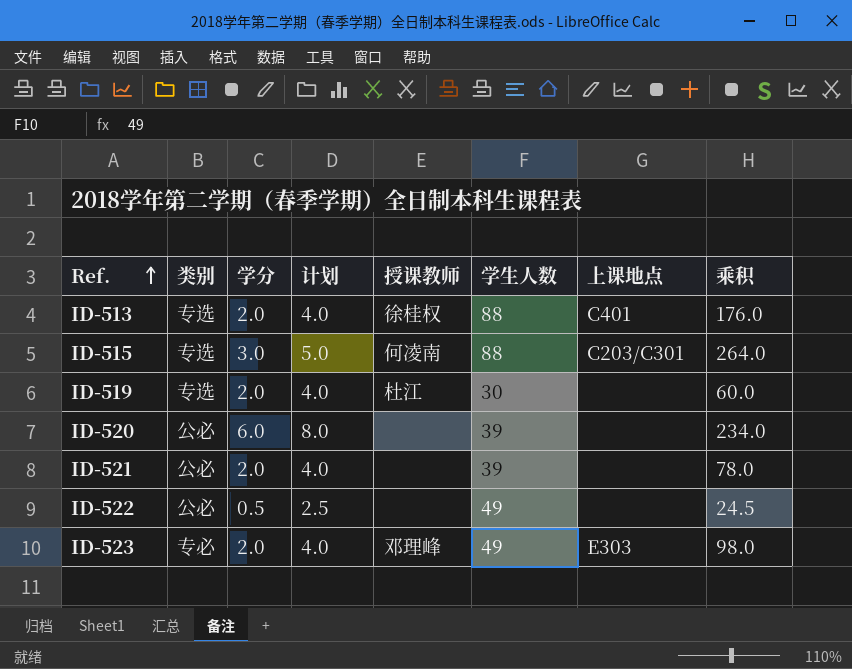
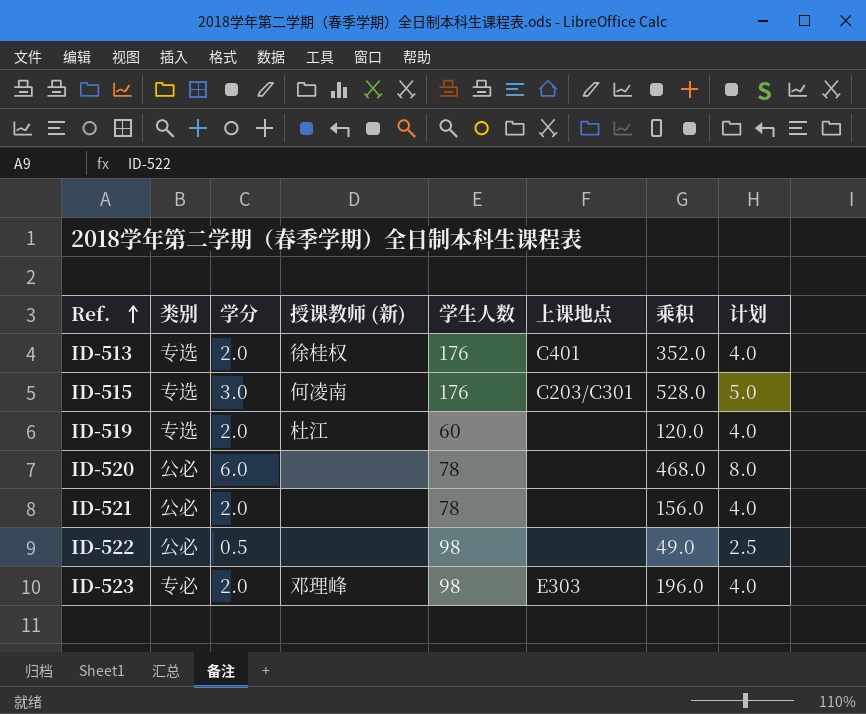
column name: 授课教师 -> 授课教师 (新)
column 计划 | position: 4 -> 8
ID-513 | 学生人数: 88 -> 176
ID-513 | 乘积: 176.0 -> 352.0
ID-515 | 学生人数: 88 -> 176
ID-515 | 乘积: 264.0 -> 528.0
ID-519 | 学生人数: 30 -> 60
ID-519 | 乘积: 60.0 -> 120.0
ID-520 | 学生人数: 39 -> 78
ID-520 | 乘积: 234.0 -> 468.0
ID-521 | 学生人数: 39 -> 78
ID-521 | 乘积: 78.0 -> 156.0
ID-522 | 学生人数: 49 -> 98
ID-522 | 乘积: 24.5 -> 49.0
ID-523 | 学生人数: 49 -> 98
ID-523 | 乘积: 98.0 -> 196.0

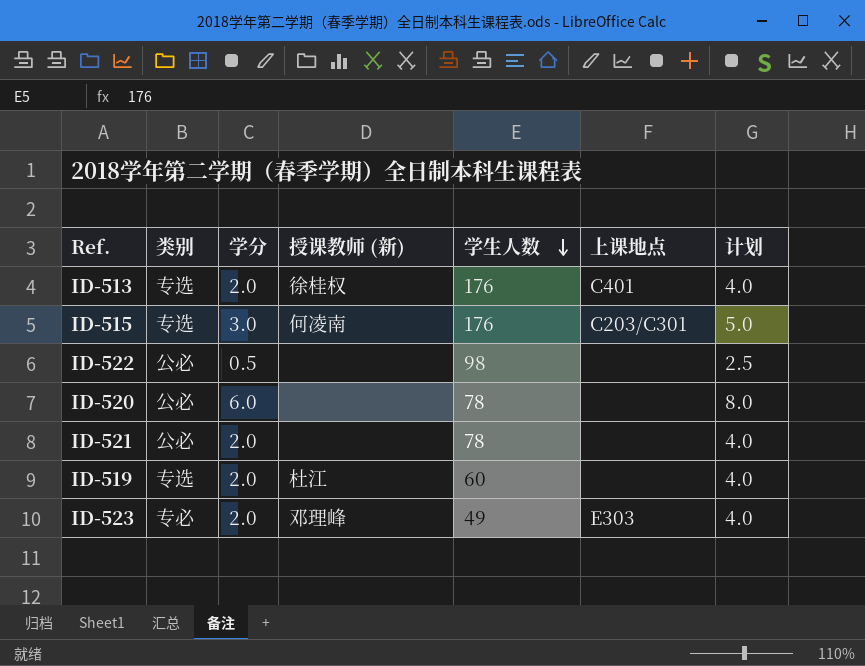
row order: Ref. ascending -> 学生人数 descending
column 乘积 | formula: [学分] * [学生人数] -> none
ID-523 | 学生人数: 98 -> 49

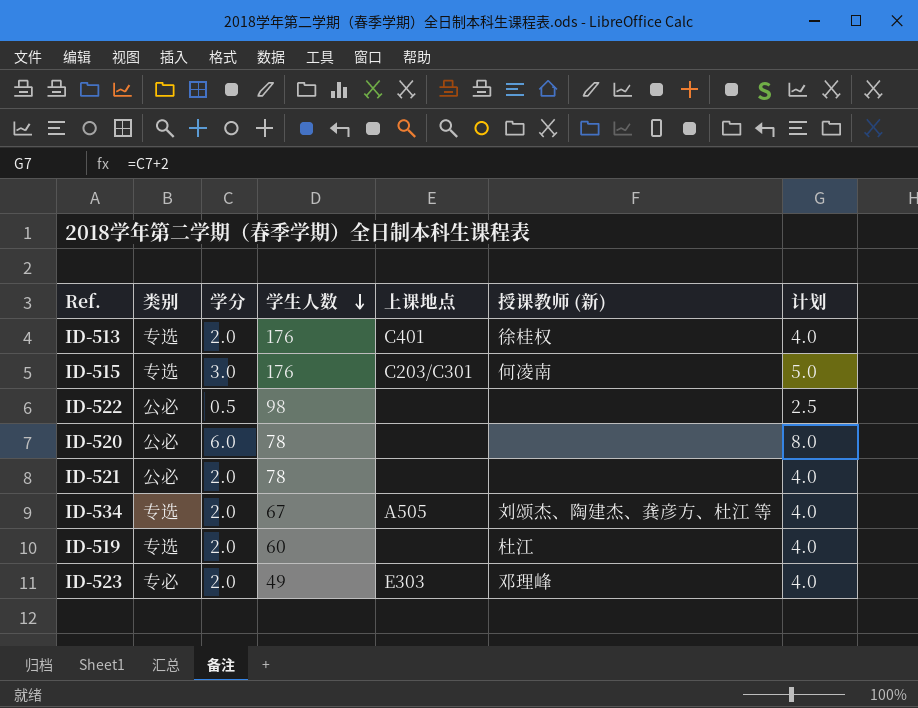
column 授课教师 (新) | position: 4 -> 6
row ID-534: none -> 专选 | 2.0 | 67 | A505 | 刘颂杰、陶建杰、龚彦方、杜江 等 | 4.0

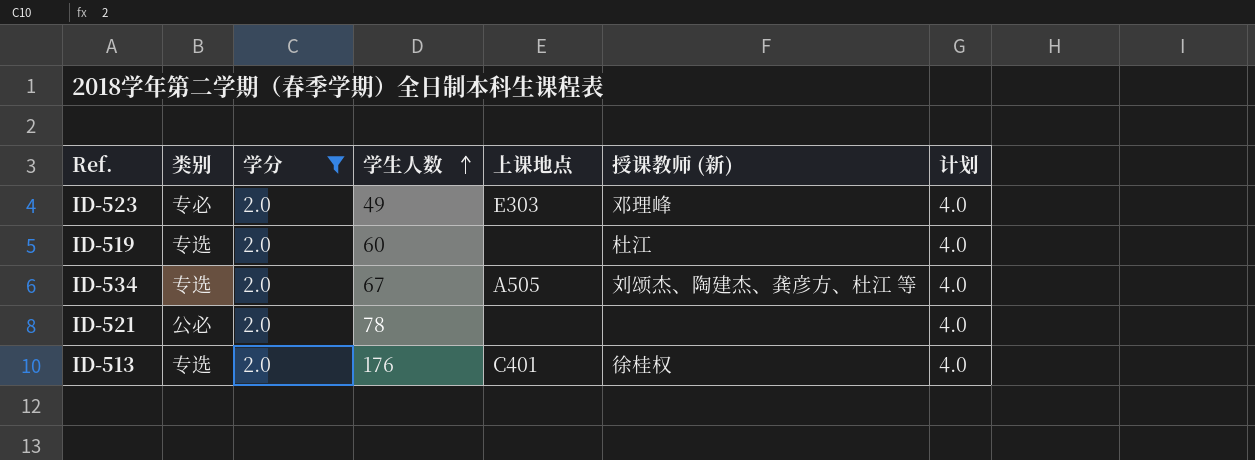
filter: none -> 学分 = 2.0
row order: 学生人数 descending -> 学生人数 ascending

